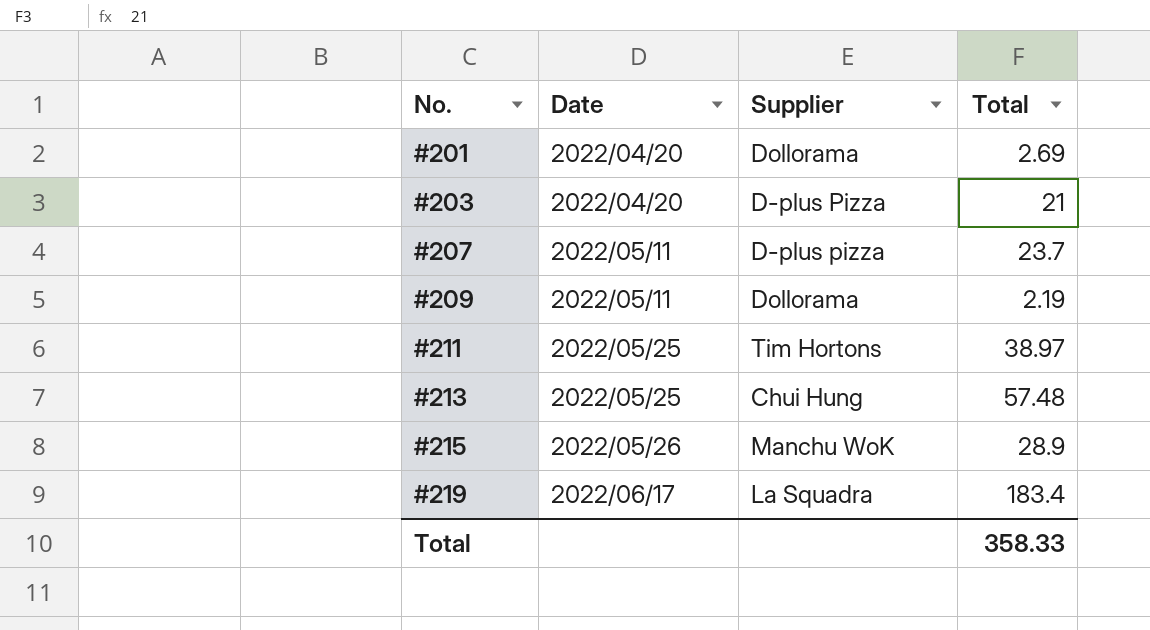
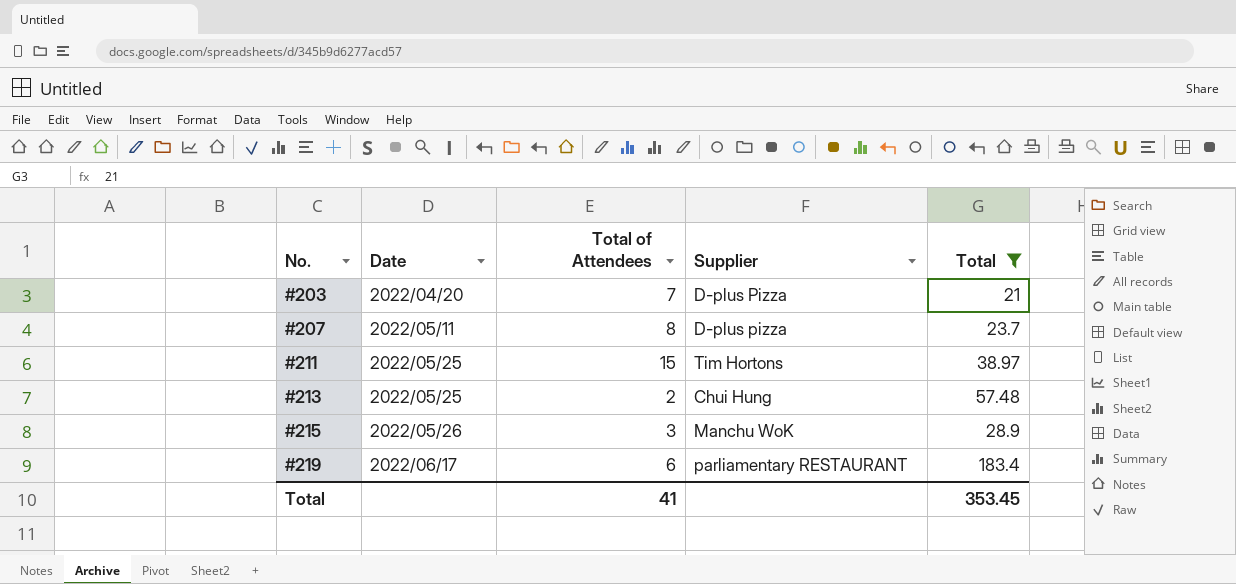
filter: none -> Total >= 21
column Total of Attendees | position: none -> 3
#219 | Supplier: La Squadra -> parliamentary RESTAURANT
Total | Total: 358.33 -> 353.45

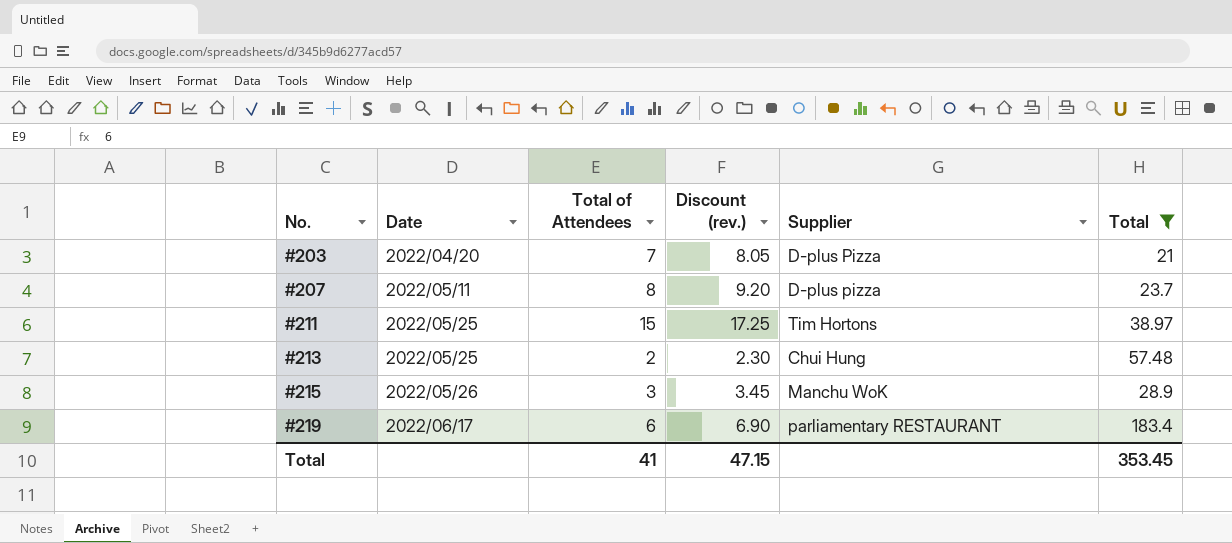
column Discount (rev.) | formula: none -> [Total of Attendees] * 1.15

